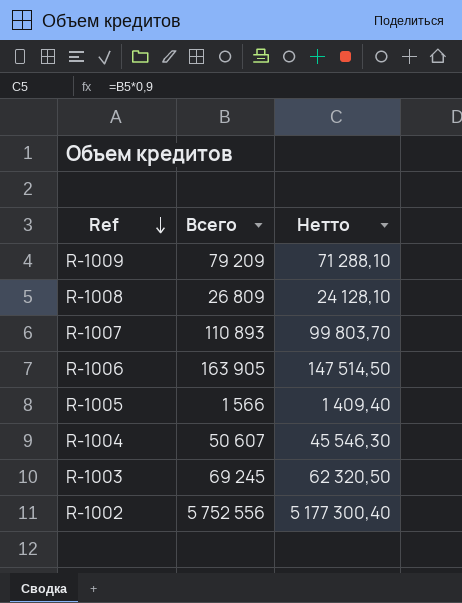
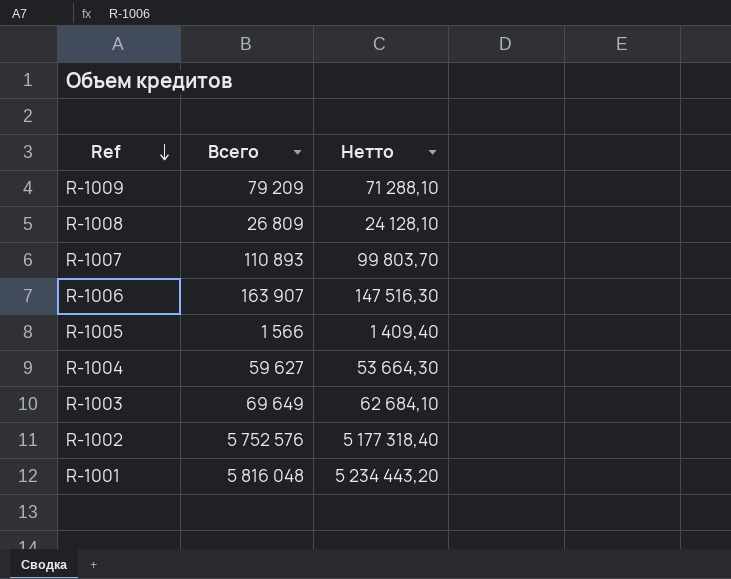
R-1006 | Всего: 163 905 -> 163 907
R-1006 | Нетто: 147 514,50 -> 147 516,30
R-1004 | Всего: 50 607 -> 59 627
R-1004 | Нетто: 45 546,30 -> 53 664,30
R-1003 | Всего: 69 245 -> 69 649
R-1003 | Нетто: 62 320,50 -> 62 684,10
R-1002 | Всего: 5 752 556 -> 5 752 576
R-1002 | Нетто: 5 177 300,40 -> 5 177 318,40
row R-1001: none -> 5 816 048 | 5 234 443,20

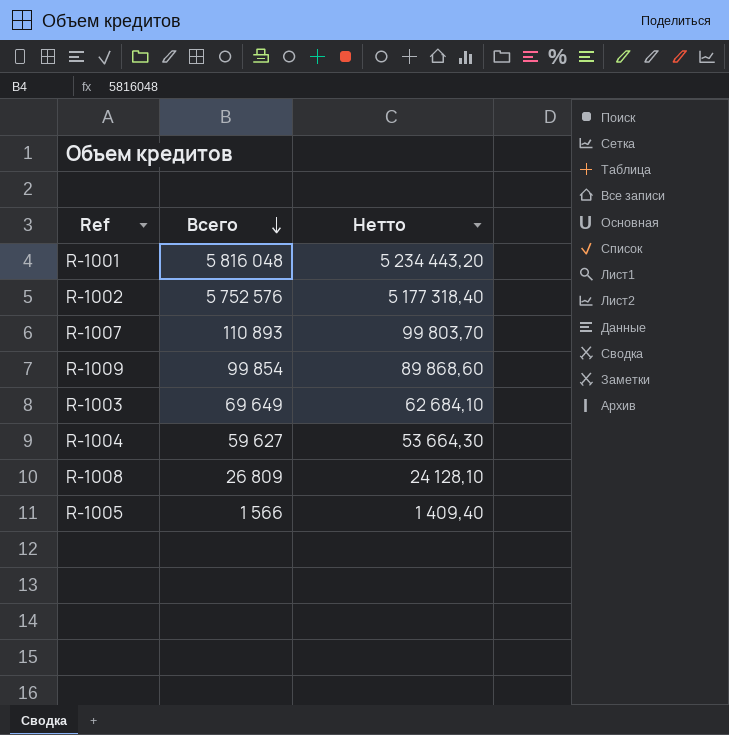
row order: Ref descending -> Всего descending
row R-1006: 163 907 | 147 516,30 -> none
R-1009 | Всего: 79 209 -> 99 854
R-1009 | Нетто: 71 288,10 -> 89 868,60

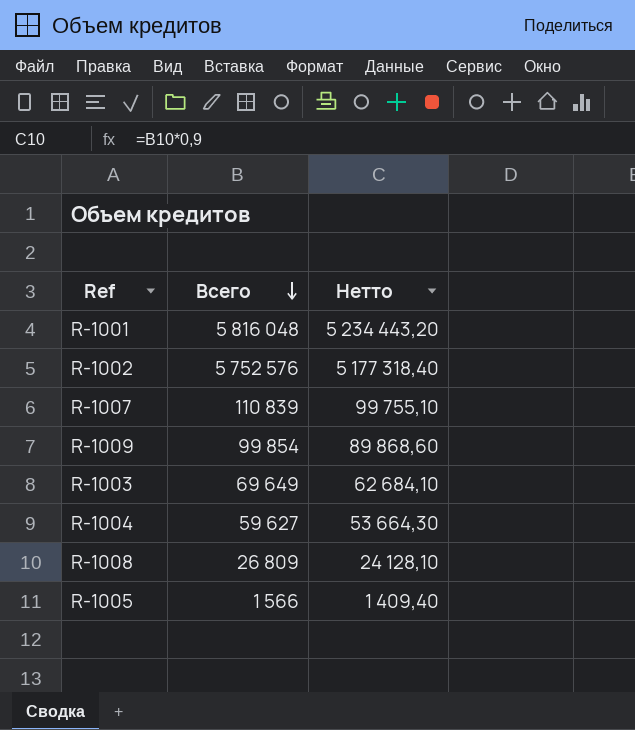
R-1007 | Всего: 110 893 -> 110 839
R-1007 | Нетто: 99 803,70 -> 99 755,10

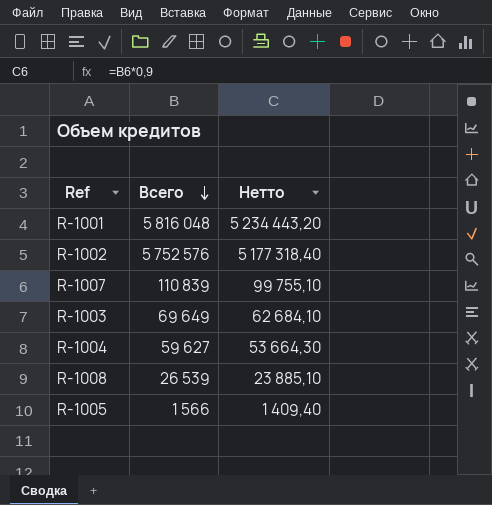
row R-1009: 99 854 | 89 868,60 -> none
R-1008 | Всего: 26 809 -> 26 539
R-1008 | Нетто: 24 128,10 -> 23 885,10

